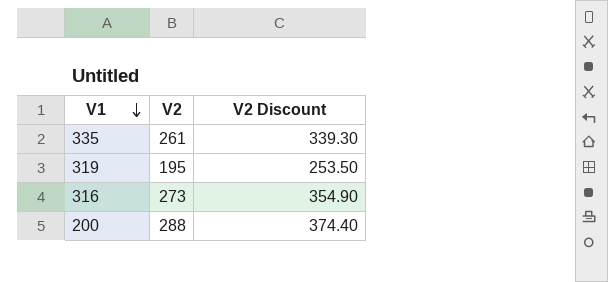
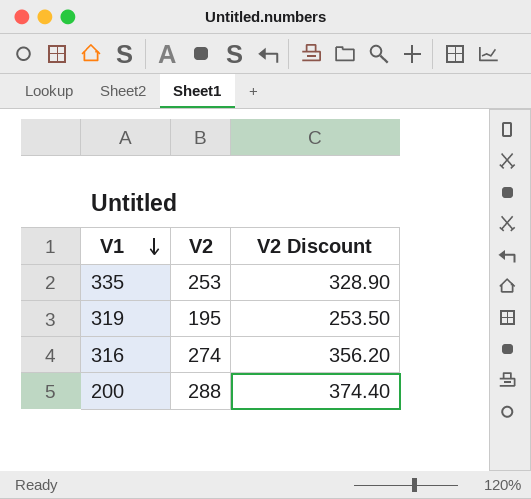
335 | V2: 261 -> 253
335 | V2 Discount: 339.30 -> 328.90
316 | V2: 273 -> 274
316 | V2 Discount: 354.90 -> 356.20

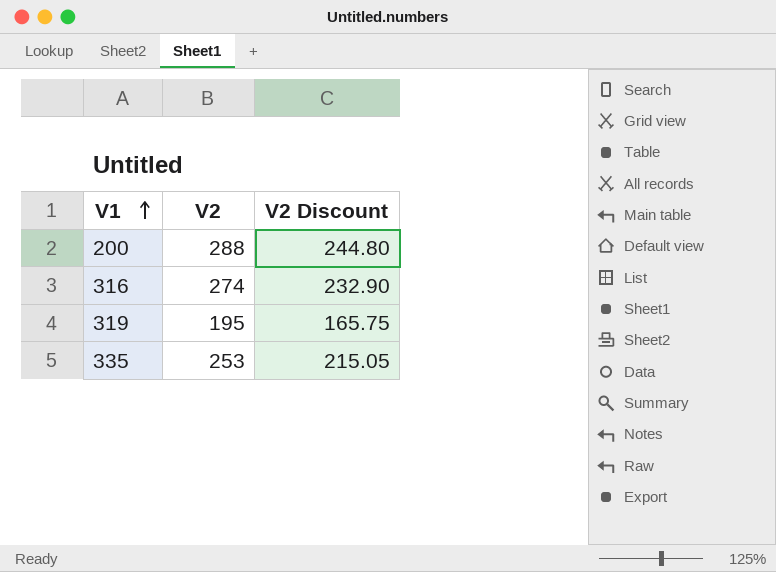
row order: V1 descending -> V1 ascending
column V2 Discount | formula: [V2] * 1.3 -> [V2] * 0.85

